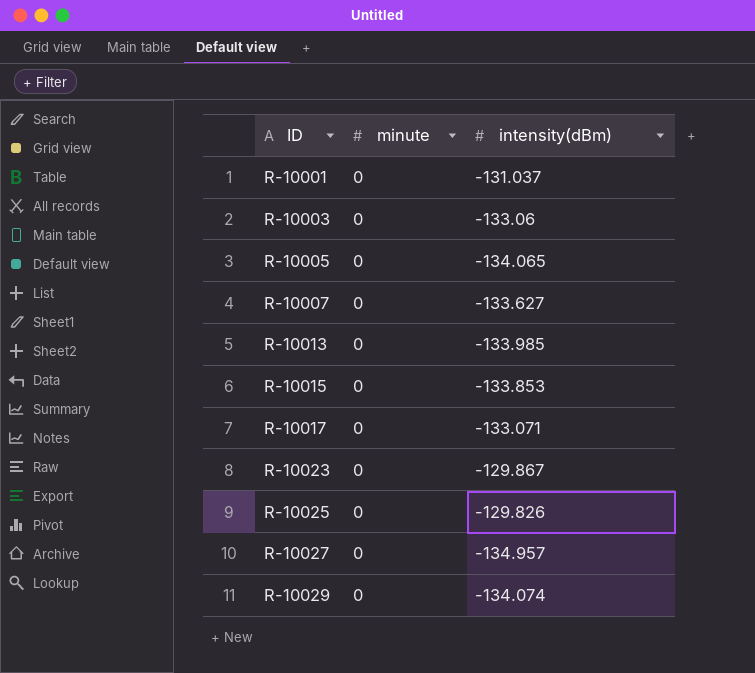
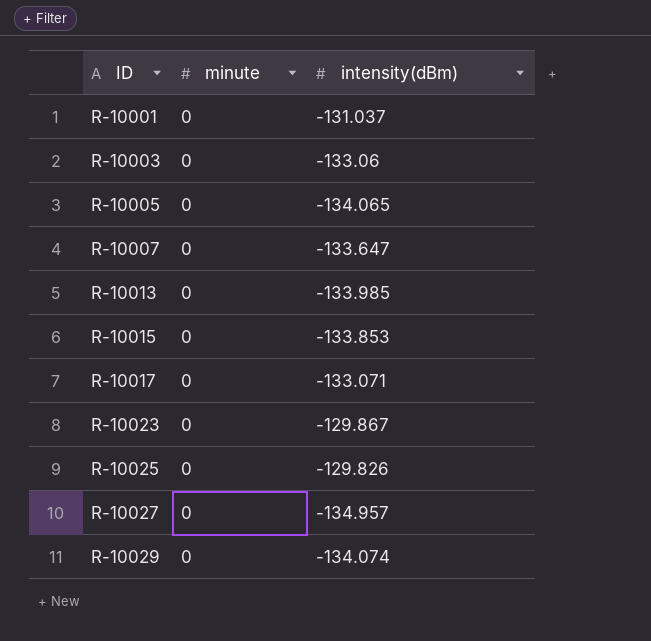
R-10007 | intensity(dBm): -133.627 -> -133.647

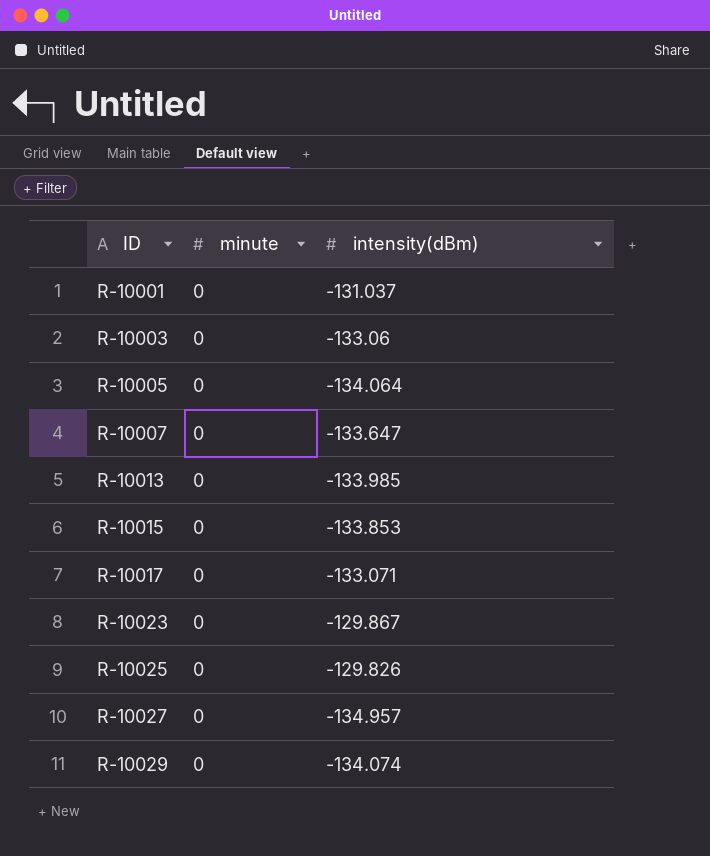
R-10005 | intensity(dBm): -134.065 -> -134.064

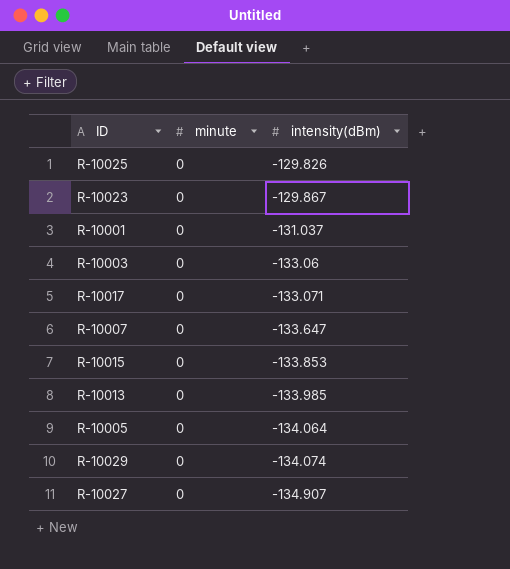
row order: ID ascending -> intensity(dBm) descending
R-10027 | intensity(dBm): -134.957 -> -134.907

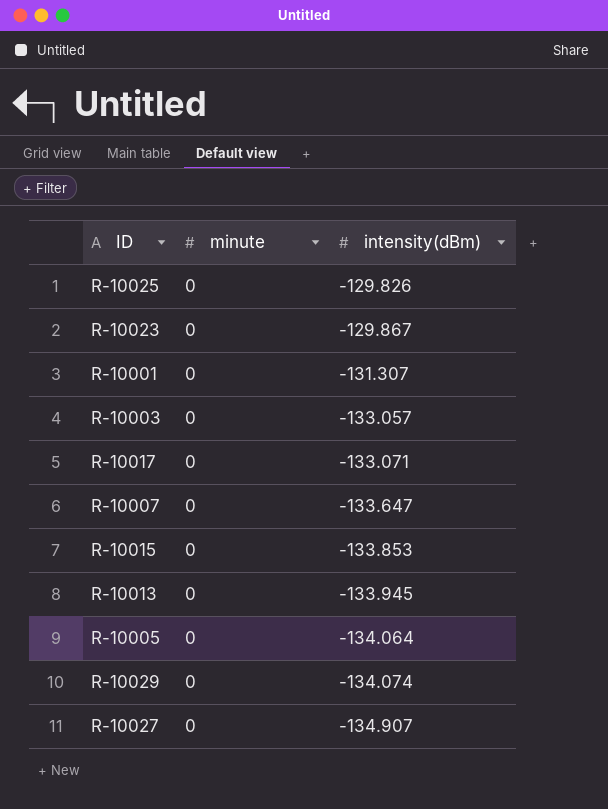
R-10001 | intensity(dBm): -131.037 -> -131.307
R-10003 | intensity(dBm): -133.06 -> -133.057
R-10013 | intensity(dBm): -133.985 -> -133.945

